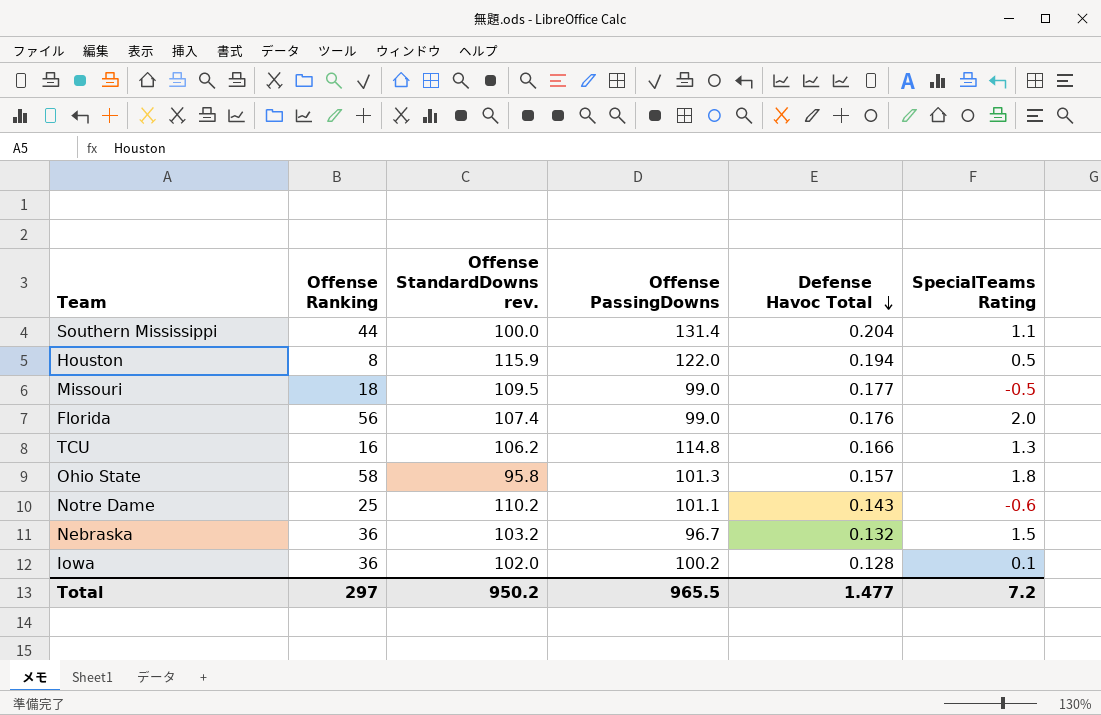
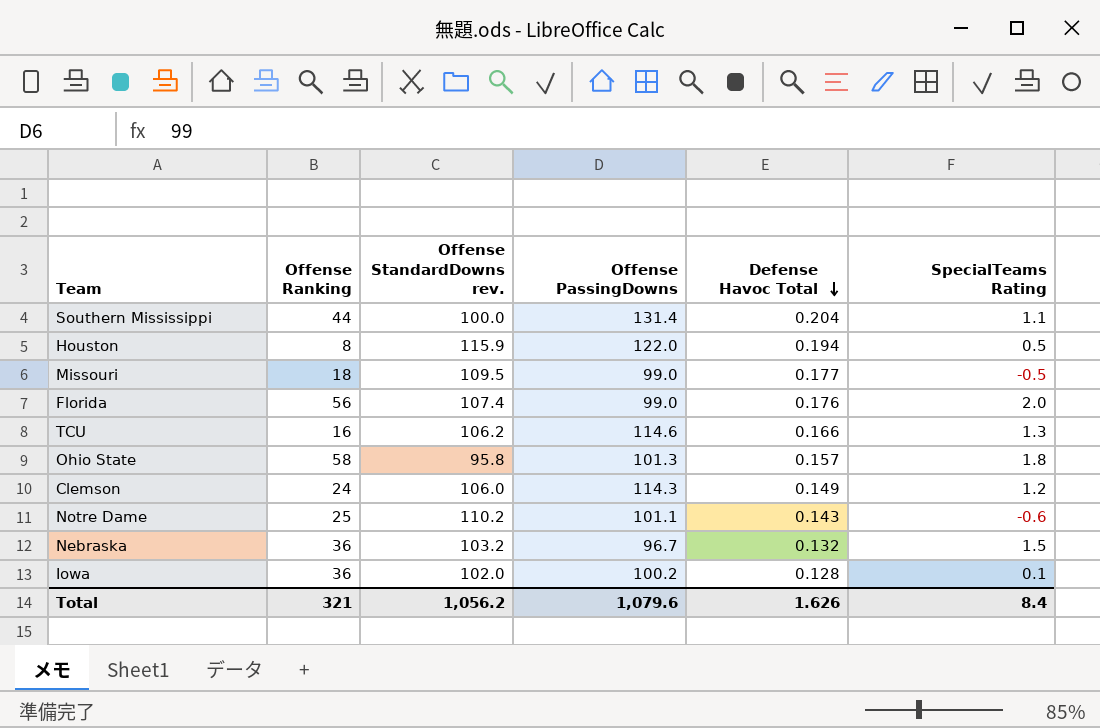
TCU | Offense PassingDowns: 114.8 -> 114.6
row Clemson: none -> 24 | 106.0 | 114.3 | 0.149 | 1.2
Total | Offense Ranking: 297 -> 321
Total | Offense StandardDowns rev.: 950.2 -> 1,056.2
Total | Offense PassingDowns: 965.5 -> 1,079.6
Total | Defense Havoc Total: 1.477 -> 1.626
Total | SpecialTeams Rating: 7.2 -> 8.4

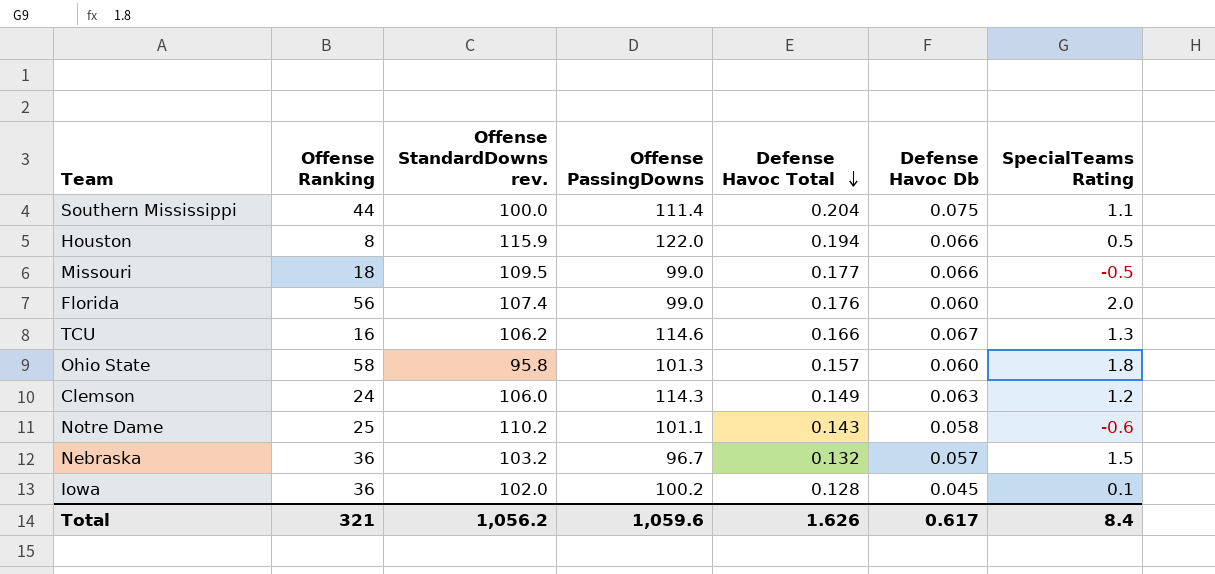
column Defense Havoc Db | position: none -> 6
Southern Mississippi | Offense PassingDowns: 131.4 -> 111.4
Total | Offense PassingDowns: 1,079.6 -> 1,059.6

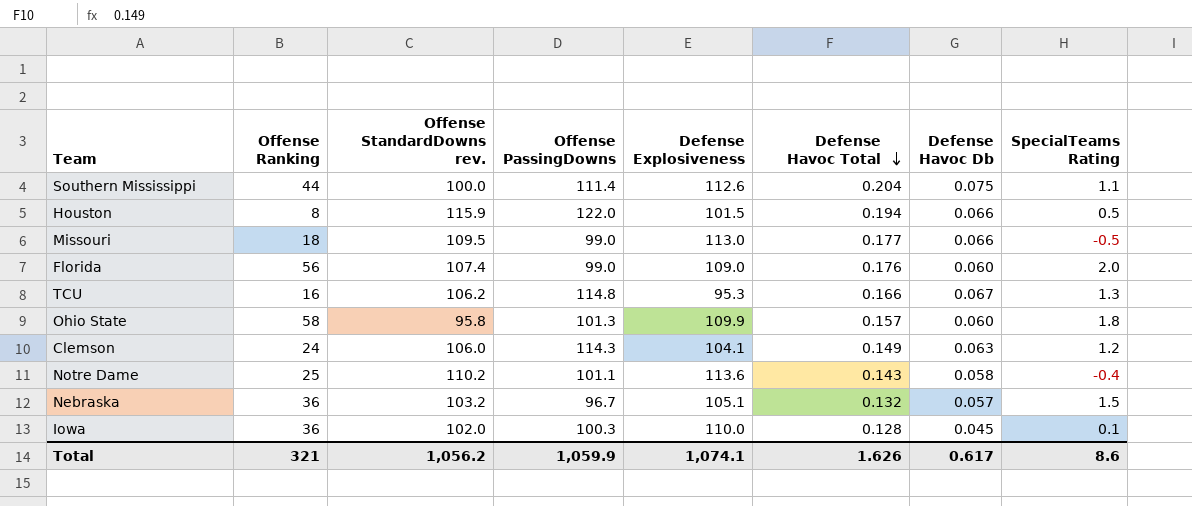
column Defense Explosiveness | position: none -> 5
TCU | Offense PassingDowns: 114.6 -> 114.8
Notre Dame | SpecialTeams Rating: -0.6 -> -0.4
Iowa | Offense PassingDowns: 100.2 -> 100.3
Total | Offense PassingDowns: 1,059.6 -> 1,059.9
Total | SpecialTeams Rating: 8.4 -> 8.6

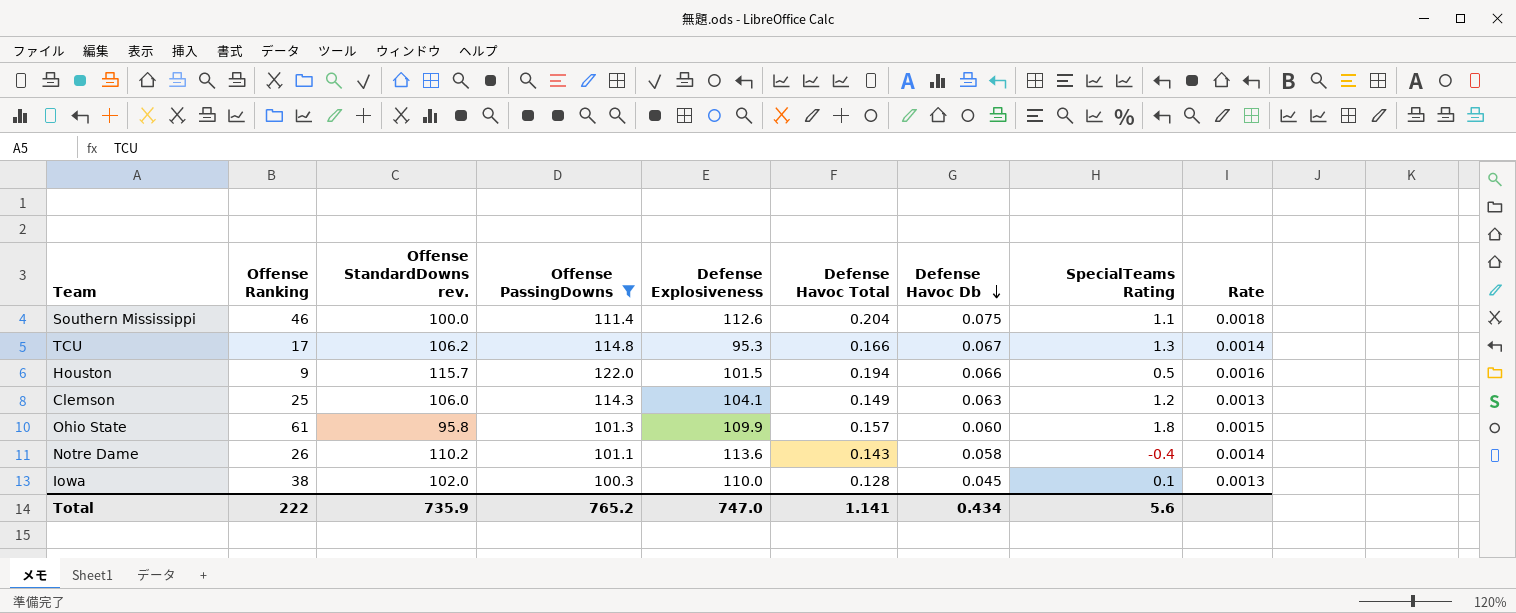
filter: none -> Offense PassingDowns >= 100.3
row order: Defense Havoc Total descending -> Defense Havoc Db descending
column Rate | formula: none -> [Defense Havoc Total] / [Offense PassingDowns]
Southern Mississippi | Offense Ranking: 44 -> 46
TCU | Offense Ranking: 16 -> 17
Houston | Offense Ranking: 8 -> 9
Houston | Offense StandardDowns rev.: 115.9 -> 115.7
Clemson | Offense Ranking: 24 -> 25
Ohio State | Offense Ranking: 58 -> 61
Notre Dame | Offense Ranking: 25 -> 26
Iowa | Offense Ranking: 36 -> 38
Total | Offense Ranking: 321 -> 222
Total | Offense StandardDowns rev.: 1,056.2 -> 735.9
Total | Offense PassingDowns: 1,059.9 -> 765.2
Total | Defense Explosiveness: 1,074.1 -> 747.0
Total | Defense Havoc Total: 1.626 -> 1.141
Total | Defense Havoc Db: 0.617 -> 0.434
Total | SpecialTeams Rating: 8.6 -> 5.6

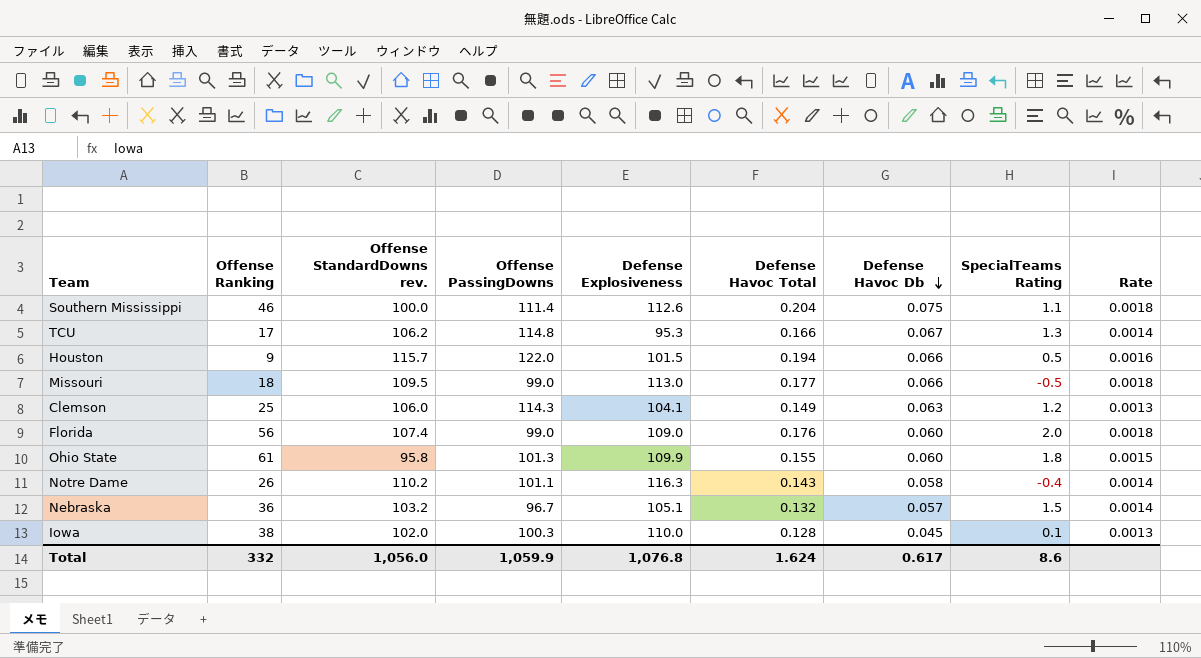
filter: Offense PassingDowns >= 100.3 -> none
Ohio State | Defense Havoc Total: 0.157 -> 0.155
Notre Dame | Defense Explosiveness: 113.6 -> 116.3
Total | Offense Ranking: 222 -> 332
Total | Offense StandardDowns rev.: 735.9 -> 1,056.0
Total | Offense PassingDowns: 765.2 -> 1,059.9
Total | Defense Explosiveness: 747.0 -> 1,076.8
Total | Defense Havoc Total: 1.141 -> 1.624
Total | Defense Havoc Db: 0.434 -> 0.617
Total | SpecialTeams Rating: 5.6 -> 8.6

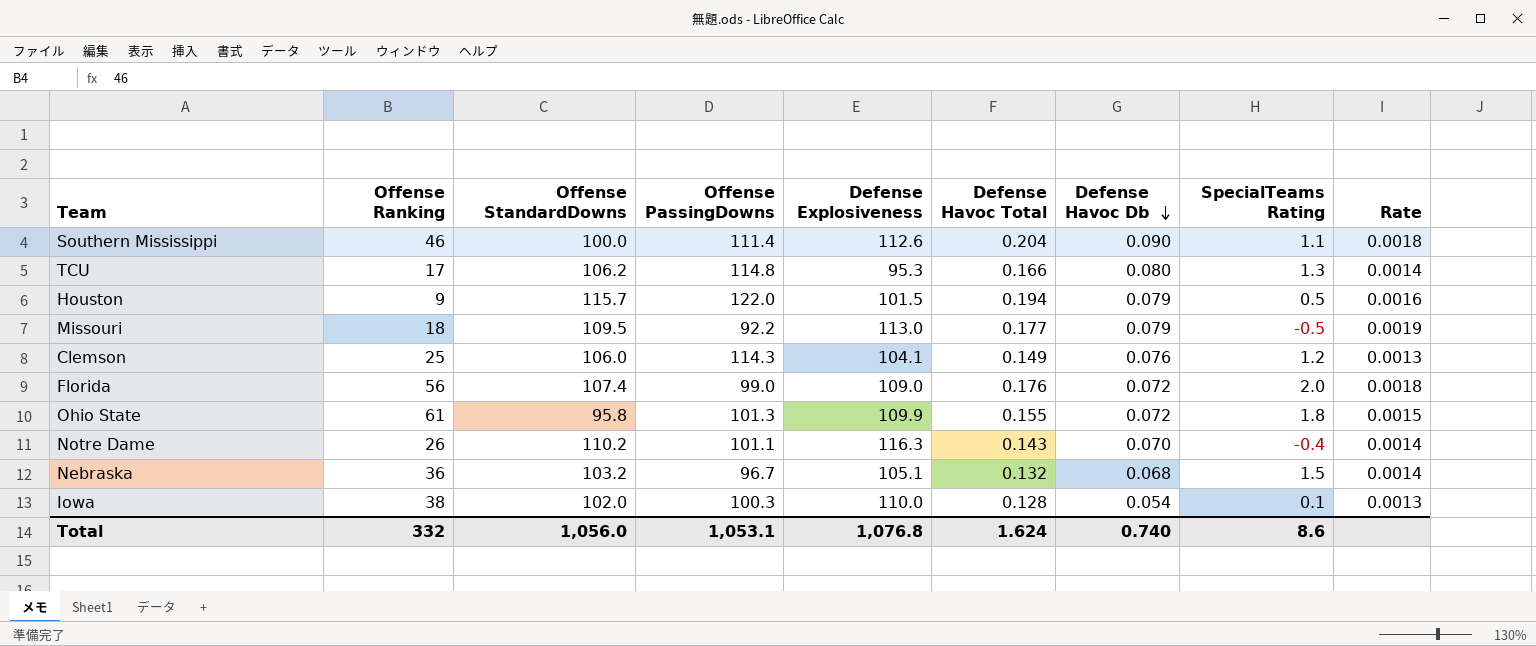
column name: Offense StandardDowns rev. -> Offense StandardDowns
Southern Mississippi | Defense Havoc Db: 0.075 -> 0.090
TCU | Defense Havoc Db: 0.067 -> 0.080
Houston | Defense Havoc Db: 0.066 -> 0.079
Missouri | Offense PassingDowns: 99.0 -> 92.2
Missouri | Defense Havoc Db: 0.066 -> 0.079
Missouri | Rate: 0.0018 -> 0.0019
Clemson | Defense Havoc Db: 0.063 -> 0.076
Florida | Defense Havoc Db: 0.060 -> 0.072
Ohio State | Defense Havoc Db: 0.060 -> 0.072
Notre Dame | Defense Havoc Db: 0.058 -> 0.070
Nebraska | Defense Havoc Db: 0.057 -> 0.068
Iowa | Defense Havoc Db: 0.045 -> 0.054
Total | Offense PassingDowns: 1,059.9 -> 1,053.1
Total | Defense Havoc Db: 0.617 -> 0.740

